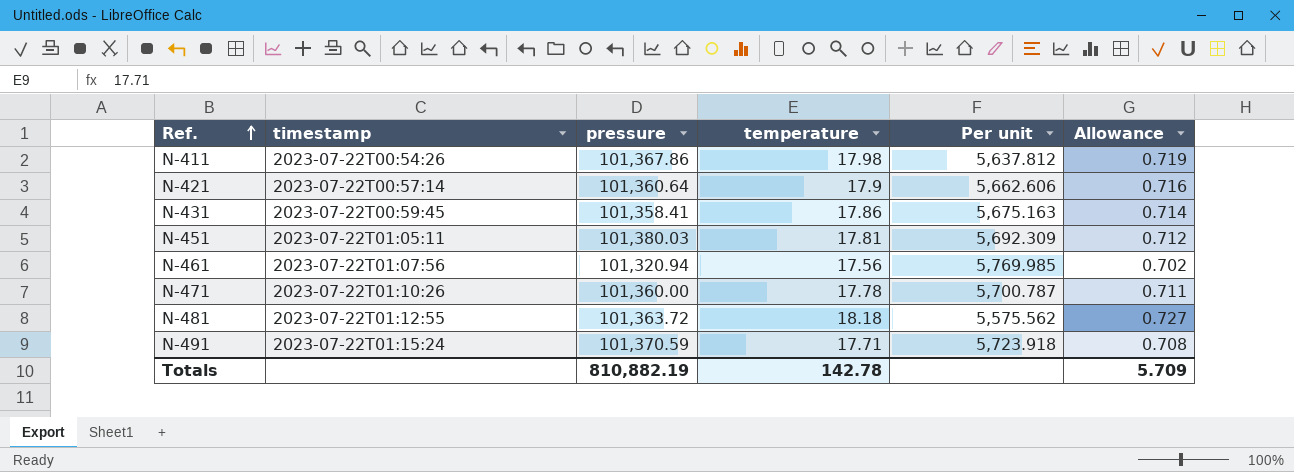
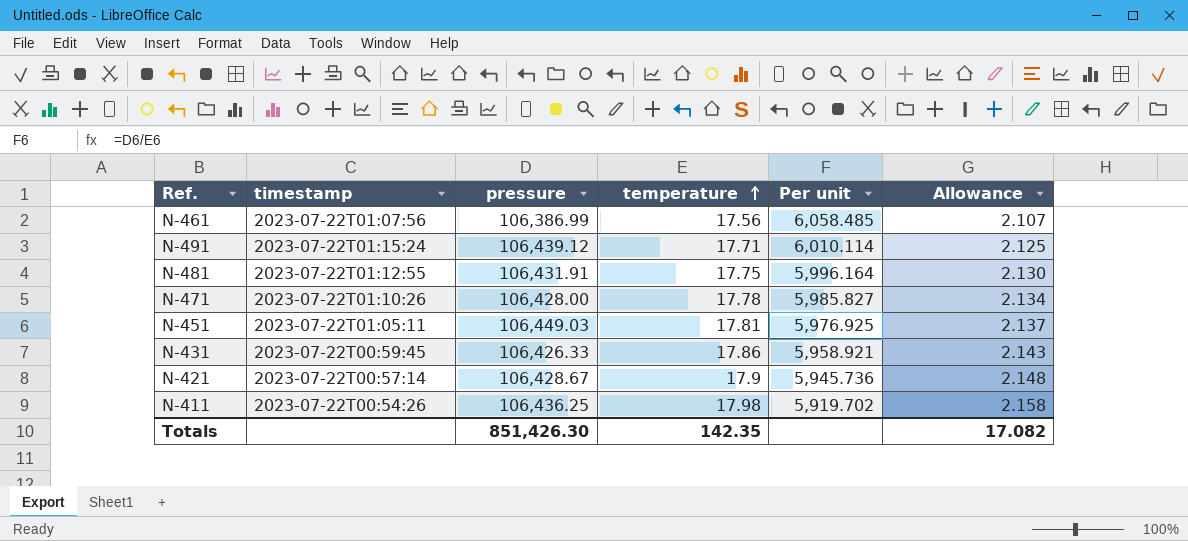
row order: Ref. ascending -> temperature ascending
column Allowance | formula: [temperature] * 0.04 -> [temperature] * 0.12
N-461 | pressure: 101,320.94 -> 106,386.99
N-461 | Per unit: 5,769.985 -> 6,058.485
N-491 | pressure: 101,370.59 -> 106,439.12
N-491 | Per unit: 5,723.918 -> 6,010.114
N-481 | pressure: 101,363.72 -> 106,431.91
N-481 | temperature: 18.18 -> 17.75
N-481 | Per unit: 5,575.562 -> 5,996.164
N-471 | pressure: 101,360.00 -> 106,428.00
N-471 | Per unit: 5,700.787 -> 5,985.827
N-451 | pressure: 101,380.03 -> 106,449.03
N-451 | Per unit: 5,692.309 -> 5,976.925
N-431 | pressure: 101,358.41 -> 106,426.33
N-431 | Per unit: 5,675.163 -> 5,958.921
N-421 | pressure: 101,360.64 -> 106,428.67
N-421 | Per unit: 5,662.606 -> 5,945.736
N-411 | pressure: 101,367.86 -> 106,436.25
N-411 | Per unit: 5,637.812 -> 5,919.702
Totals | pressure: 810,882.19 -> 851,426.30
Totals | temperature: 142.78 -> 142.35
Totals | Allowance: 5.709 -> 17.082

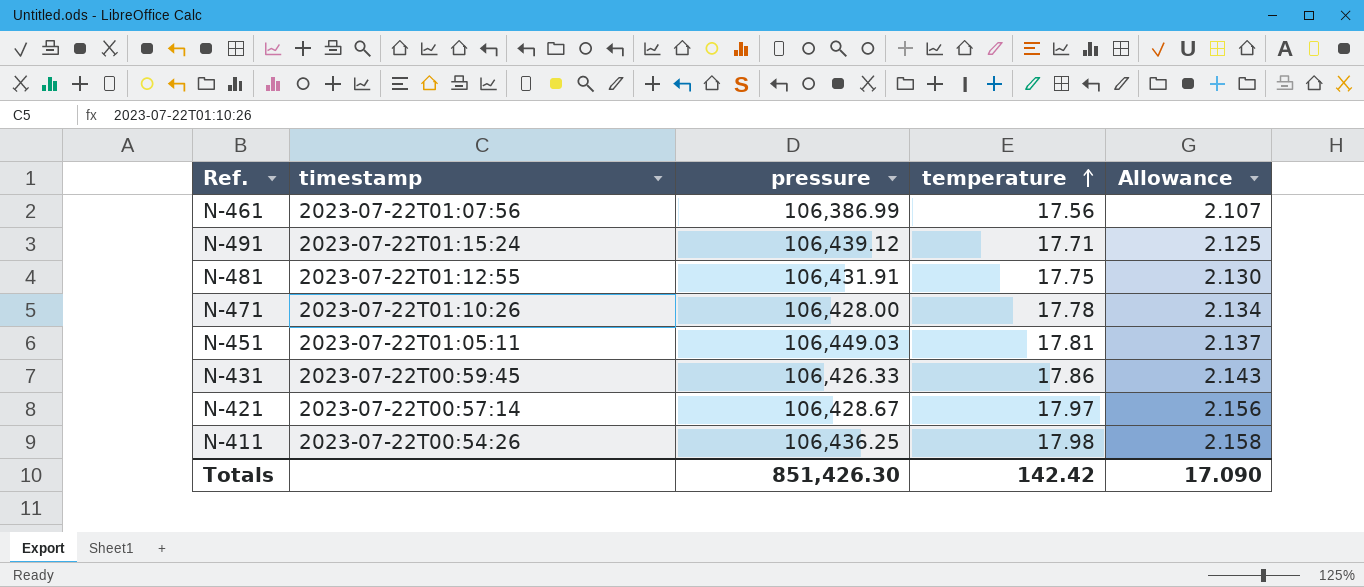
column Per unit | formula: [pressure] / [temperature] -> none
N-421 | temperature: 17.9 -> 17.97
N-421 | Allowance: 2.148 -> 2.156
Totals | temperature: 142.35 -> 142.42
Totals | Allowance: 17.082 -> 17.090

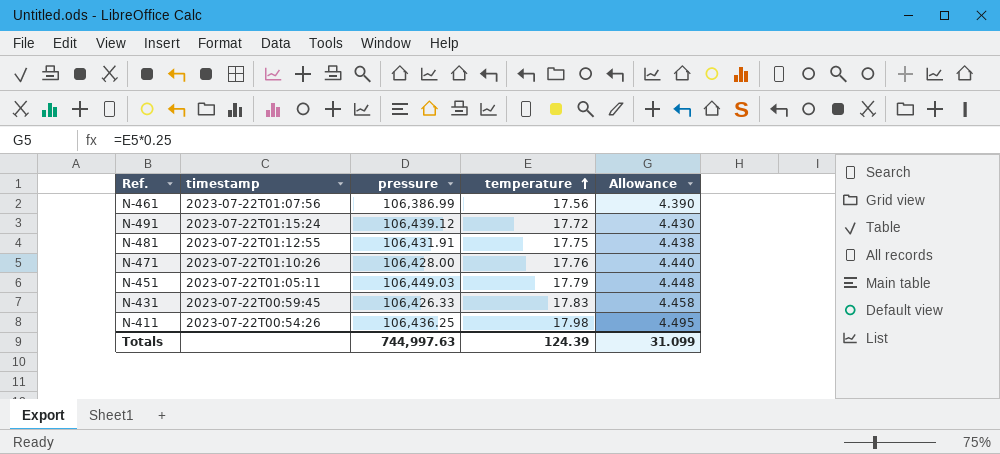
column Allowance | formula: [temperature] * 0.12 -> [temperature] * 0.25
row N-421: 2023-07-22T00:57:14 | 106,428.67 | 17.97 | 2.156 -> none
N-491 | temperature: 17.71 -> 17.72
N-471 | temperature: 17.78 -> 17.76
N-451 | temperature: 17.81 -> 17.79
N-431 | temperature: 17.86 -> 17.83
Totals | pressure: 851,426.30 -> 744,997.63
Totals | temperature: 142.42 -> 124.39
Totals | Allowance: 17.090 -> 31.099

